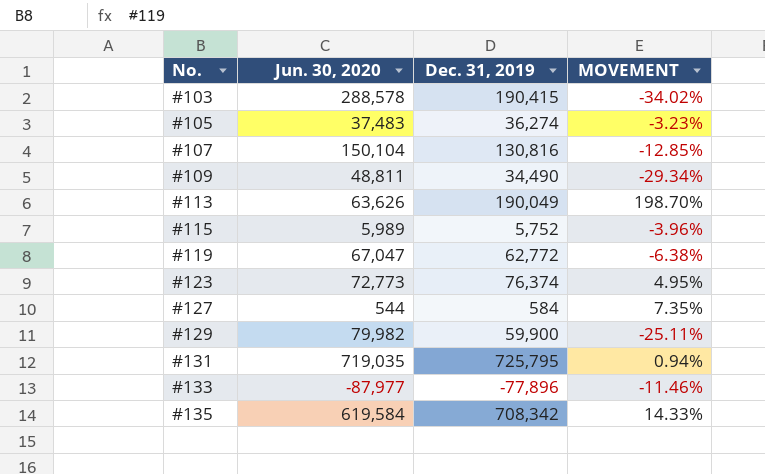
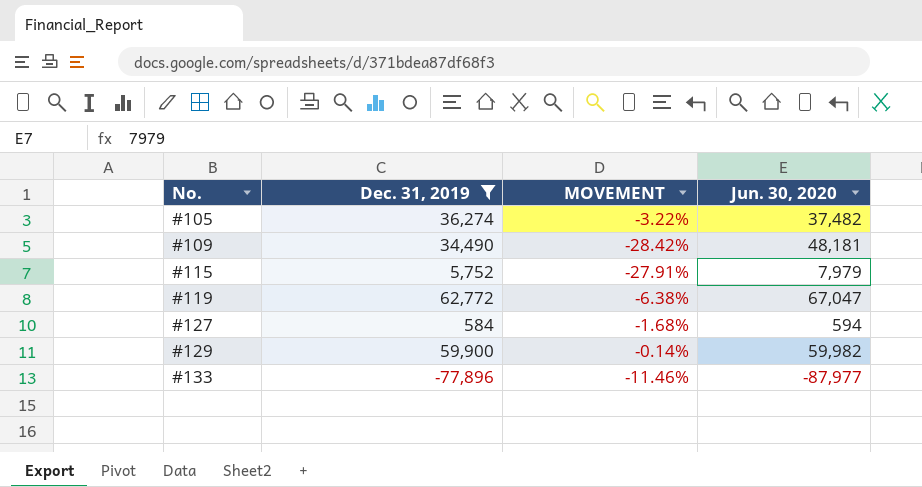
filter: none -> Dec. 31, 2019 <= 62,772
column Jun. 30, 2020 | position: 2 -> 4
#105 | MOVEMENT: -3.23% -> -3.22%
#105 | Jun. 30, 2020: 37,483 -> 37,482
#109 | MOVEMENT: -29.34% -> -28.42%
#109 | Jun. 30, 2020: 48,811 -> 48,181
#115 | MOVEMENT: -3.96% -> -27.91%
#115 | Jun. 30, 2020: 5,989 -> 7,979
#127 | MOVEMENT: 7.35% -> -1.68%
#127 | Jun. 30, 2020: 544 -> 594
#129 | MOVEMENT: -25.11% -> -0.14%
#129 | Jun. 30, 2020: 79,982 -> 59,982

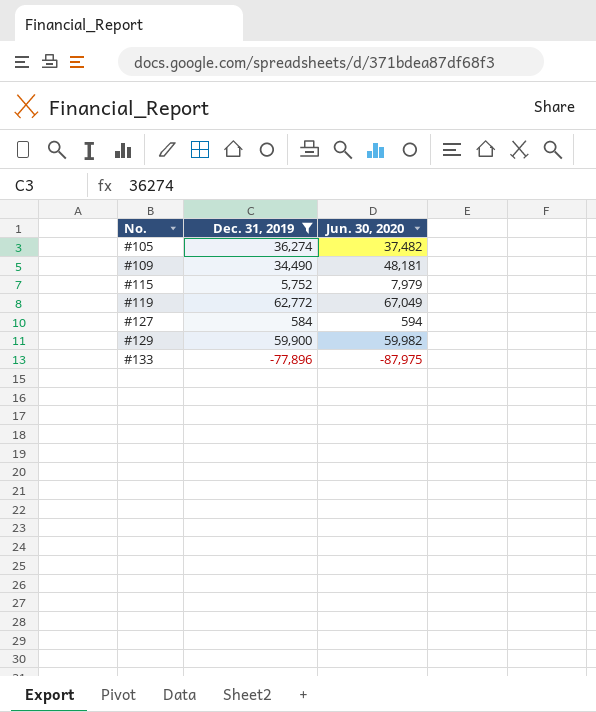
column MOVEMENT | formula: ([Dec. 31, 2019] - [Jun. 30, 2020]) / [Jun. 30, 2020] -> none
#119 | Jun. 30, 2020: 67,047 -> 67,049
#133 | Jun. 30, 2020: -87,977 -> -87,975

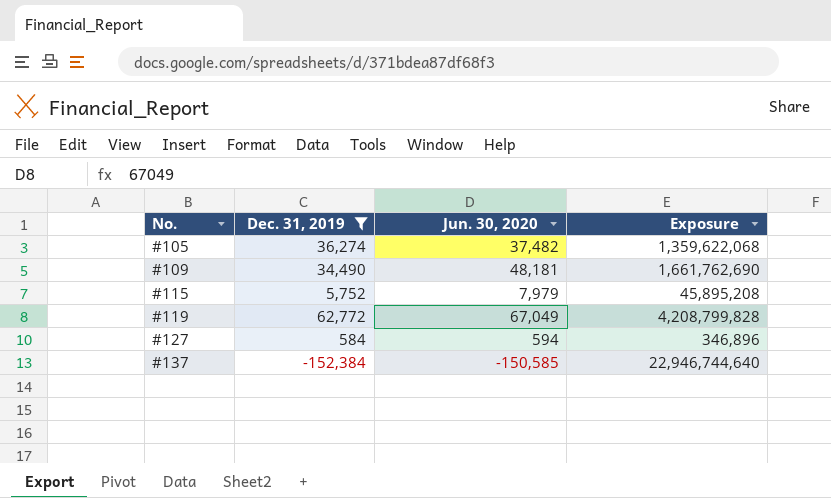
column Exposure | formula: none -> [Dec. 31, 2019] * [Jun. 30, 2020]
row #129: 59,900 | 59,982 -> none
row #133: -77,896 | -87,975 -> none
row #137: none -> -152,384 | -150,585 | 22,946,744,640

